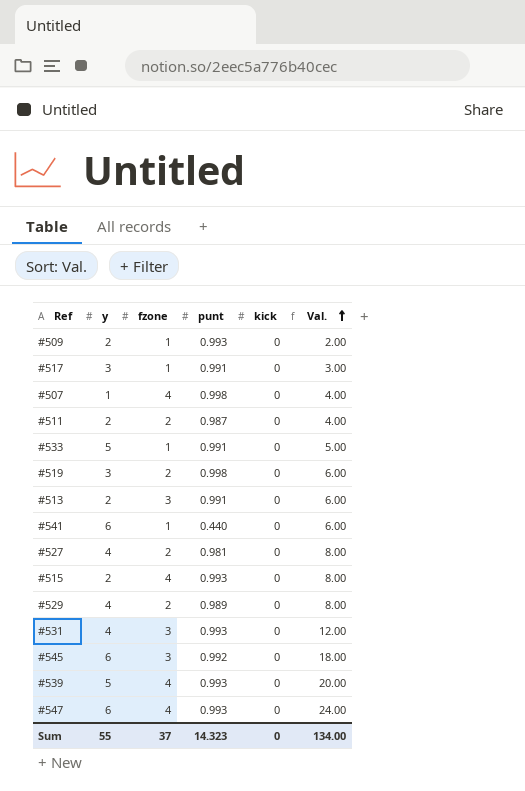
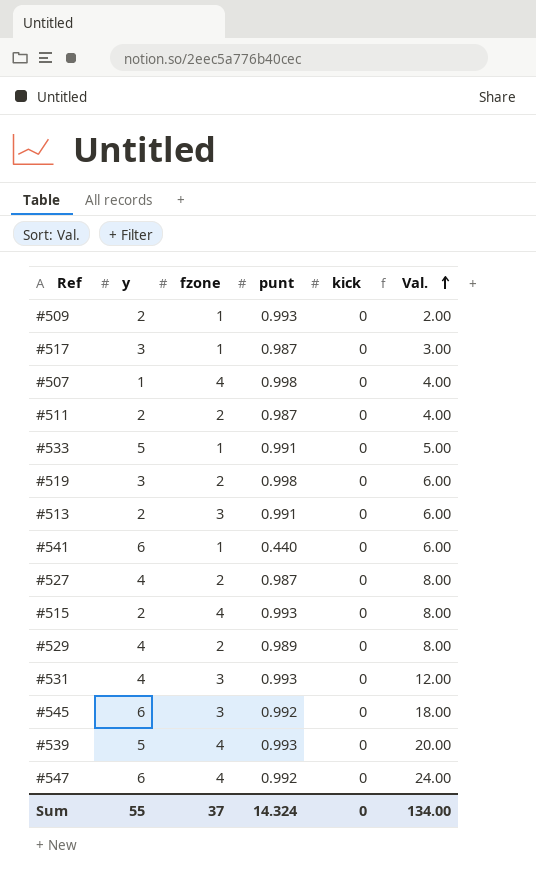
#517 | punt: 0.991 -> 0.987
#527 | punt: 0.981 -> 0.987
#547 | punt: 0.993 -> 0.992
Sum | punt: 14.323 -> 14.324

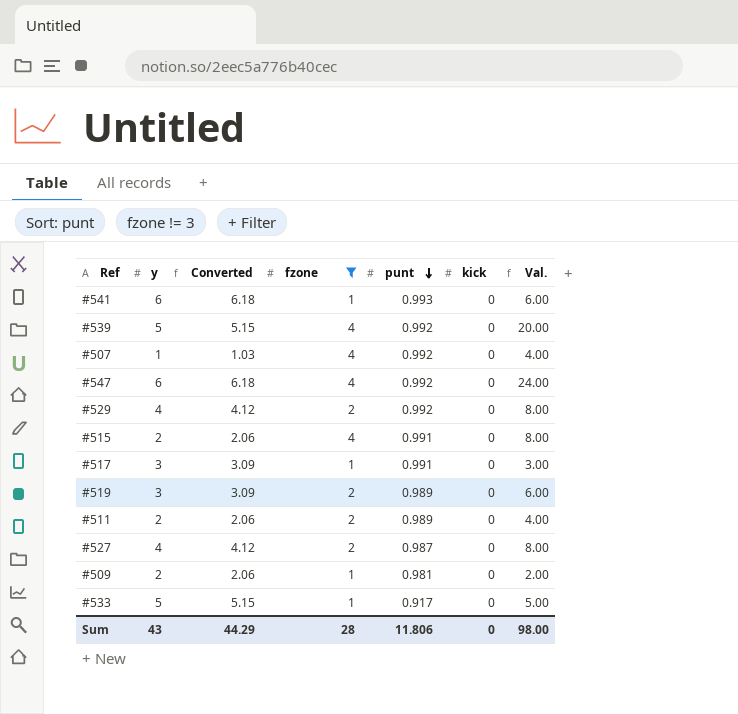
filter: none -> fzone != 3
row order: Val. ascending -> punt descending
column Converted | formula: none -> [y] * 1.03
#541 | punt: 0.440 -> 0.993
#539 | punt: 0.993 -> 0.992
#507 | punt: 0.998 -> 0.992
#529 | punt: 0.989 -> 0.992
#515 | punt: 0.993 -> 0.991
#517 | punt: 0.987 -> 0.991
#519 | punt: 0.998 -> 0.989
#511 | punt: 0.987 -> 0.989
#509 | punt: 0.993 -> 0.981
#533 | punt: 0.991 -> 0.917
Sum | y: 55 -> 43
Sum | fzone: 37 -> 28
Sum | punt: 14.324 -> 11.806
Sum | Val.: 134.00 -> 98.00

